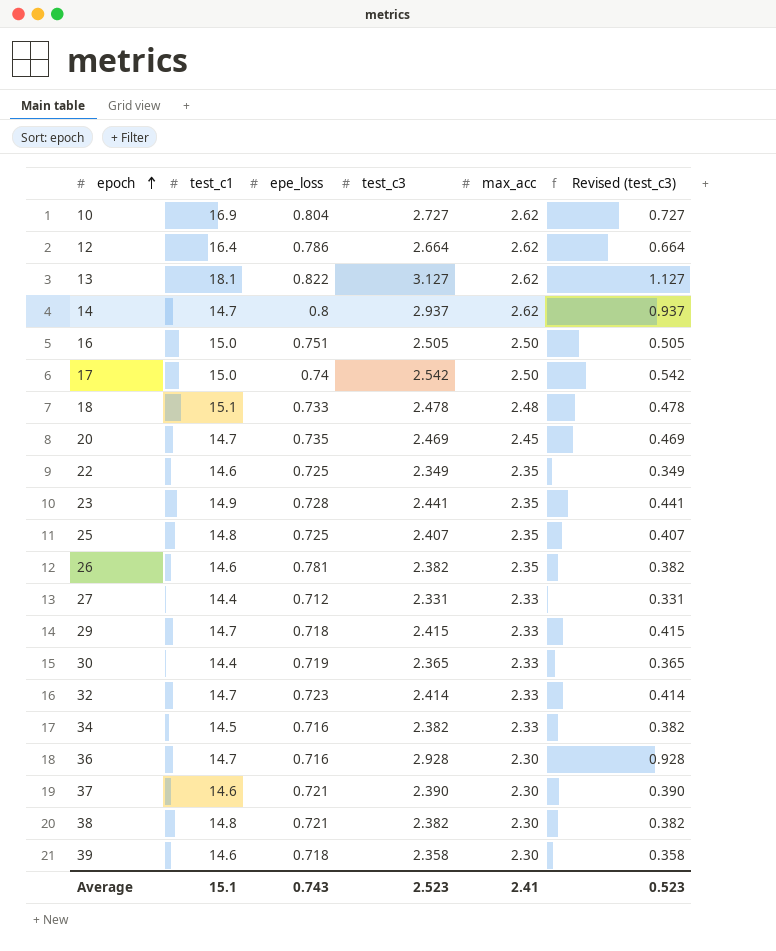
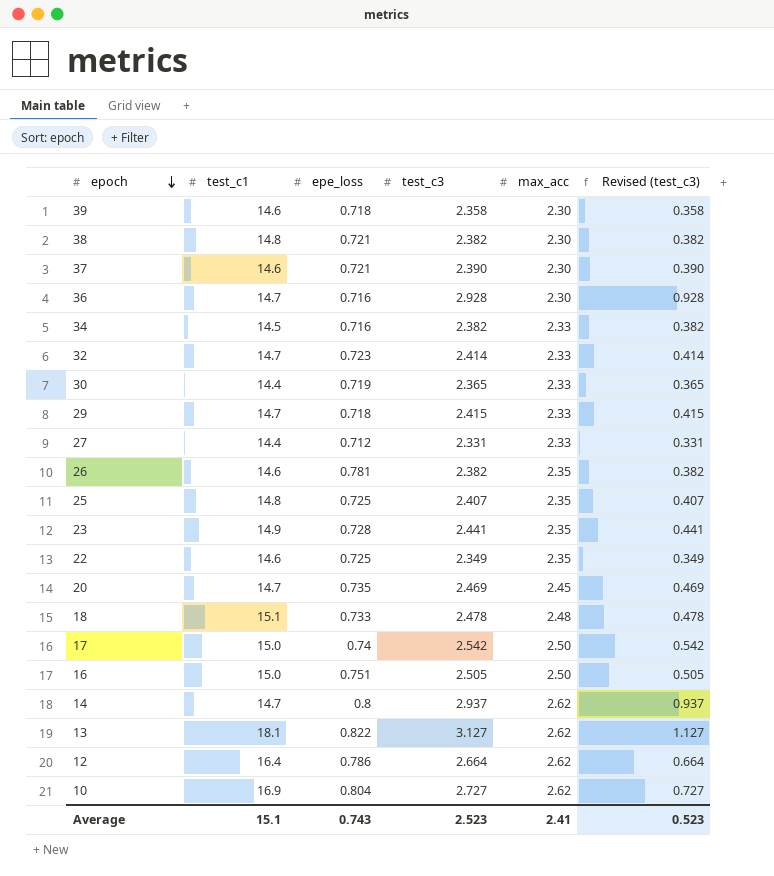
row order: epoch ascending -> epoch descending

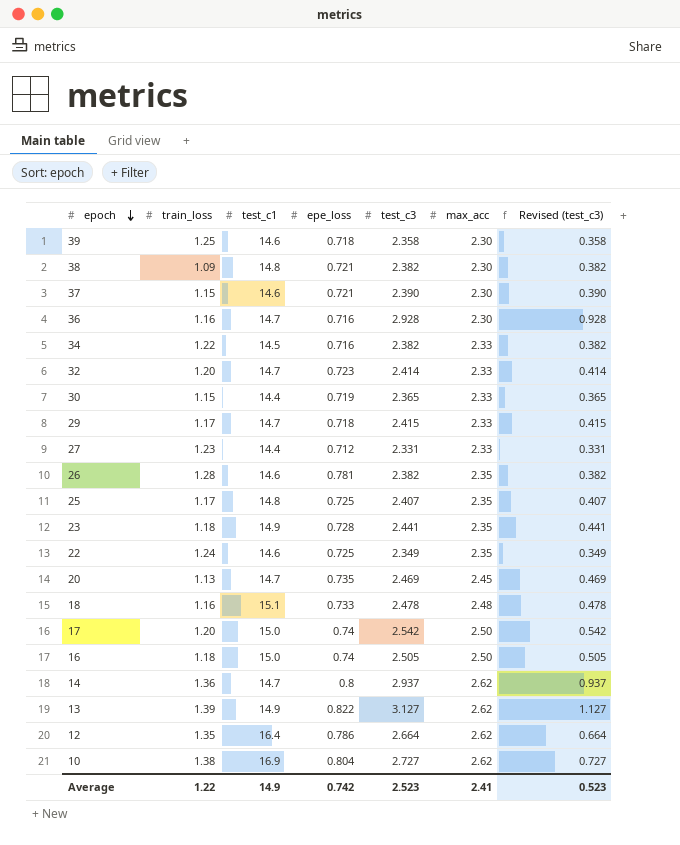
column train_loss | position: none -> 2
16 | epe_loss: 0.751 -> 0.74
13 | test_c1: 18.1 -> 14.9
Average | test_c1: 15.1 -> 14.9
Average | epe_loss: 0.743 -> 0.742

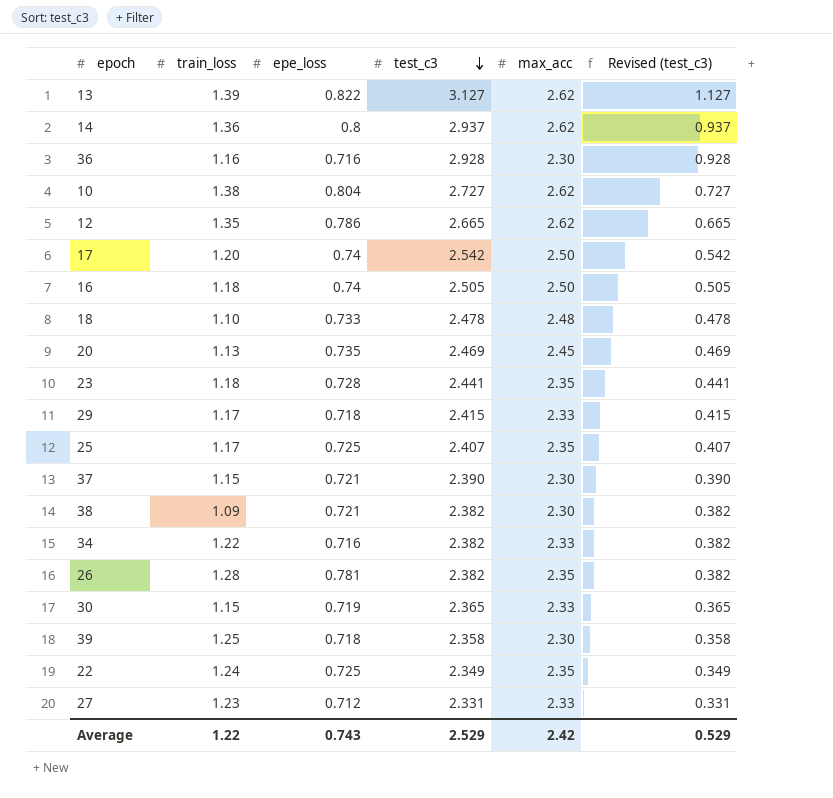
row order: epoch descending -> test_c3 descending
column test_c1 | position: 3 -> none
row 32: 1.20 | 14.7 | 0.723 | 2.414 | 2.33 | 0.414 -> none
12 | test_c3: 2.664 -> 2.665
12 | Revised (test_c3): 0.664 -> 0.665
18 | train_loss: 1.16 -> 1.10
Average | epe_loss: 0.742 -> 0.743
Average | test_c3: 2.523 -> 2.529
Average | max_acc: 2.41 -> 2.42
Average | Revised (test_c3): 0.523 -> 0.529

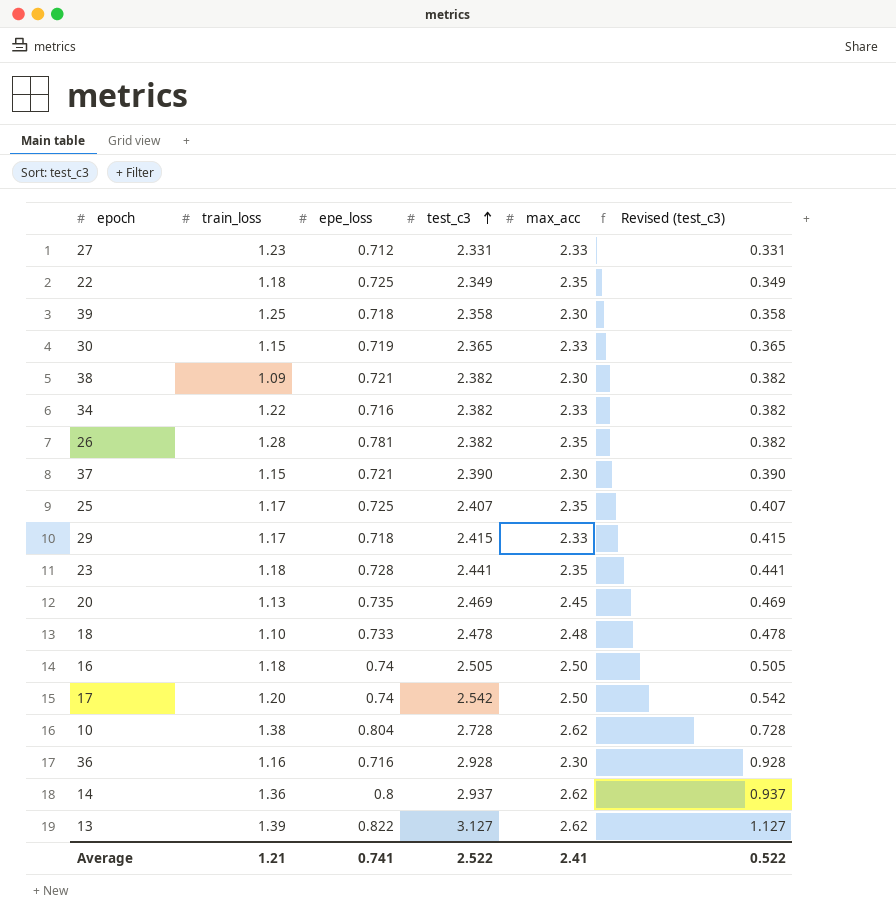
row order: test_c3 descending -> test_c3 ascending
row 12: 1.35 | 0.786 | 2.665 | 2.62 | 0.665 -> none
22 | train_loss: 1.24 -> 1.18
10 | test_c3: 2.727 -> 2.728
10 | Revised (test_c3): 0.727 -> 0.728
Average | train_loss: 1.22 -> 1.21
Average | epe_loss: 0.743 -> 0.741
Average | test_c3: 2.529 -> 2.522
Average | max_acc: 2.42 -> 2.41
Average | Revised (test_c3): 0.529 -> 0.522

